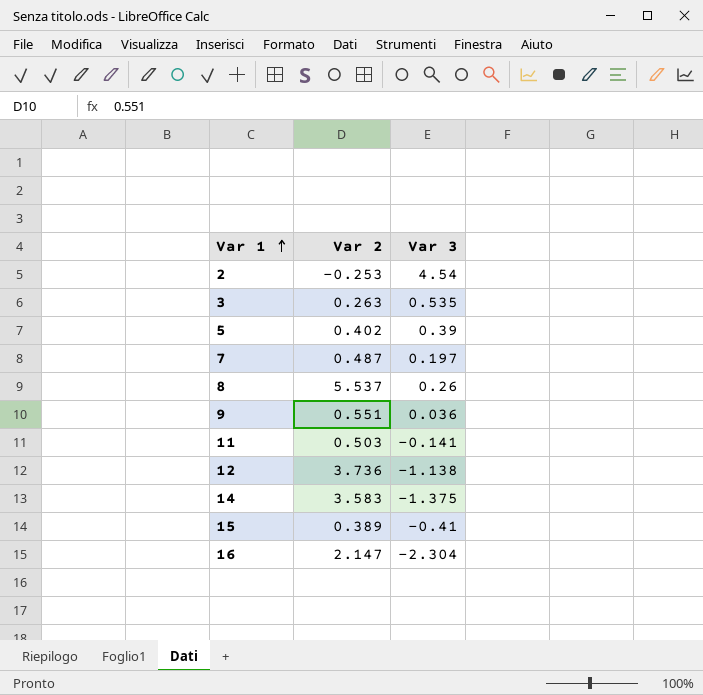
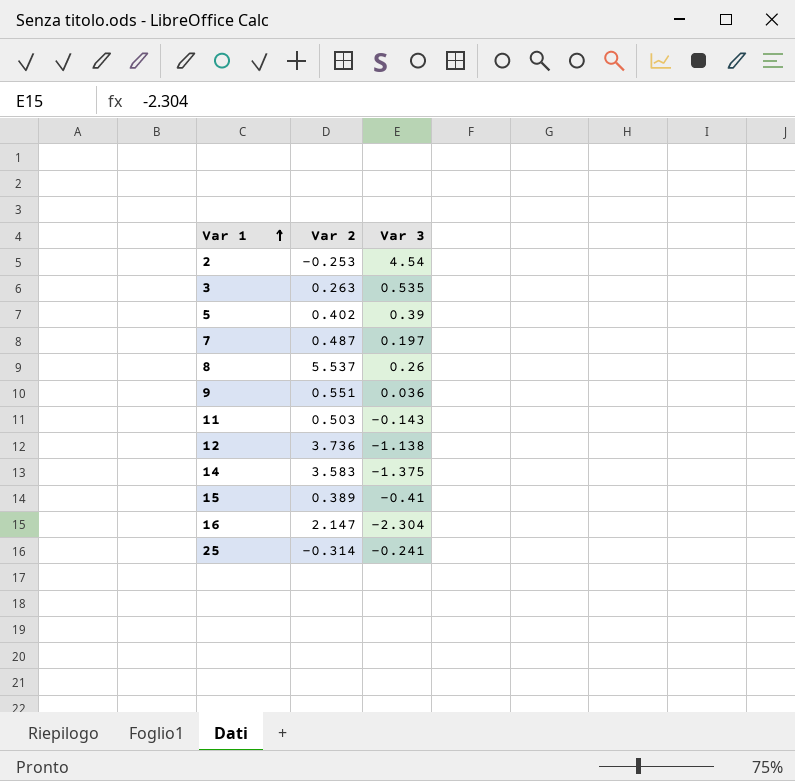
11 | Var 3: -0.141 -> -0.143
row 25: none -> -0.314 | -0.241

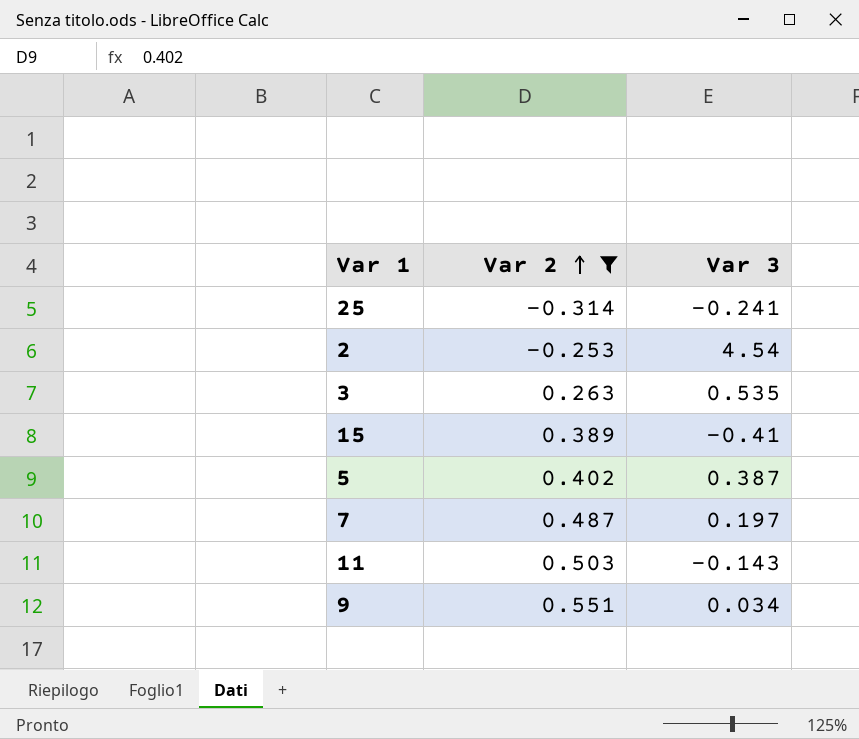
filter: none -> Var 2 <= 0.551
row order: Var 1 ascending -> Var 2 ascending
5 | Var 3: 0.39 -> 0.387
9 | Var 3: 0.036 -> 0.034

